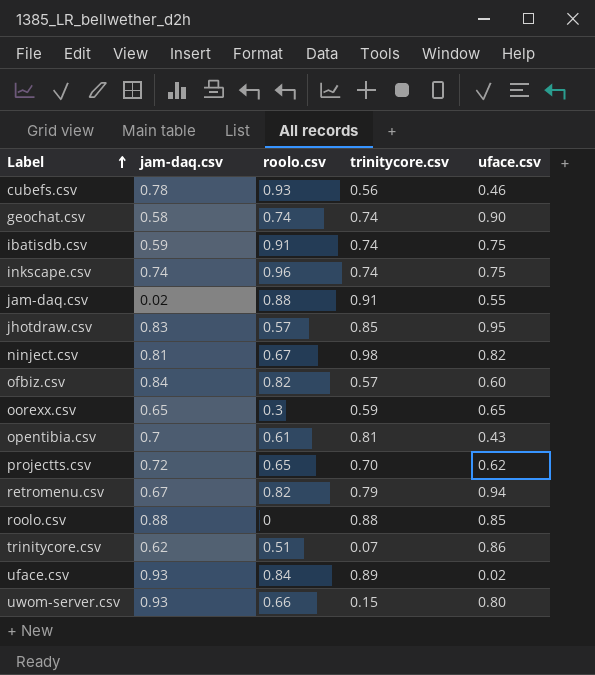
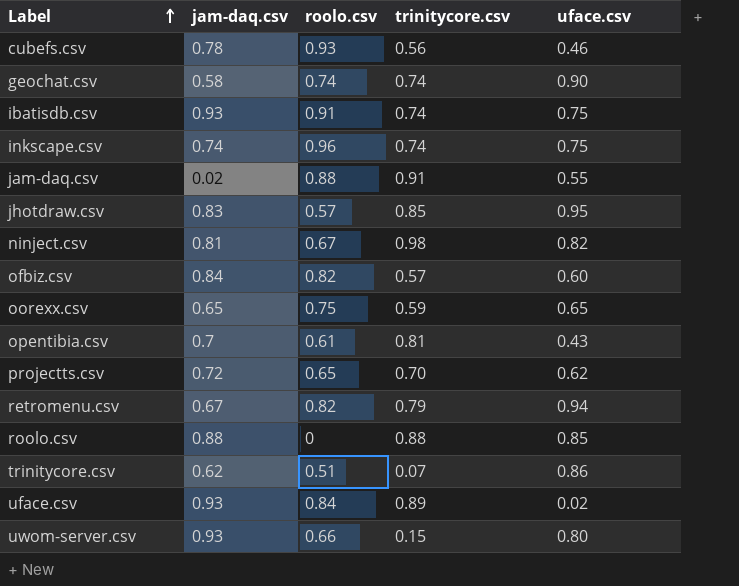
ibatisdb.csv | jam-daq.csv: 0.59 -> 0.93
oorexx.csv | roolo.csv: 0.3 -> 0.75

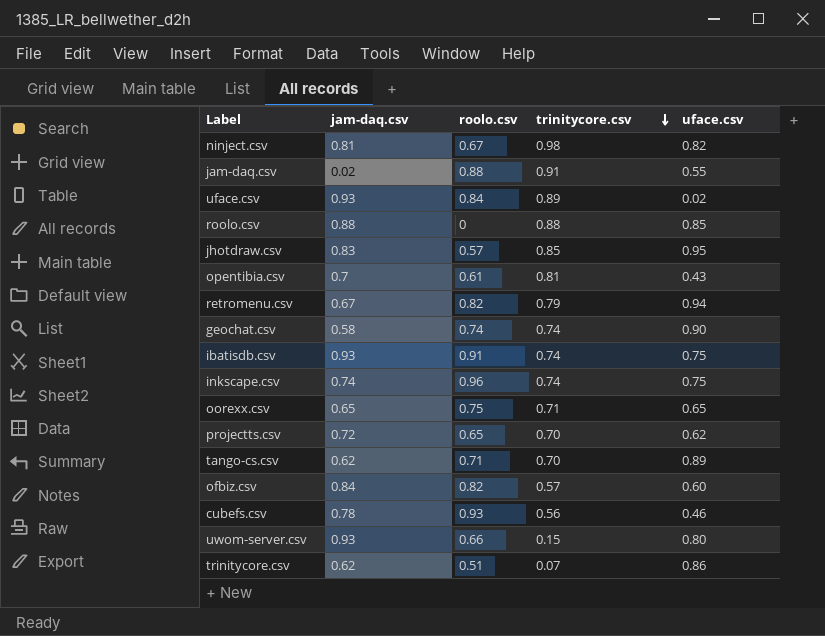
row order: Label ascending -> trinitycore.csv descending
oorexx.csv | trinitycore.csv: 0.59 -> 0.71
row tango-cs.csv: none -> 0.62 | 0.71 | 0.70 | 0.89

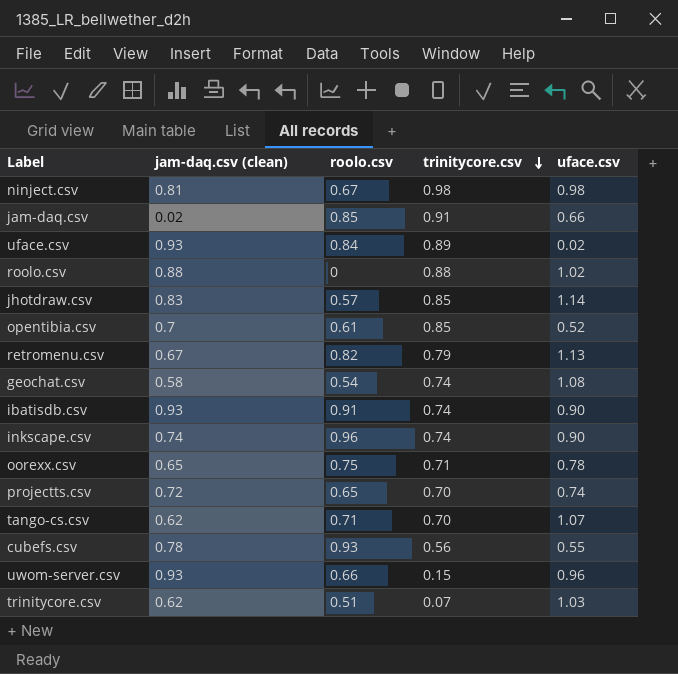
column name: jam-daq.csv -> jam-daq.csv (clean)
row ofbiz.csv: 0.84 | 0.82 | 0.57 | 0.60 -> none
ninject.csv | uface.csv: 0.82 -> 0.98
jam-daq.csv | roolo.csv: 0.88 -> 0.85
jam-daq.csv | uface.csv: 0.55 -> 0.66
roolo.csv | uface.csv: 0.85 -> 1.02
jhotdraw.csv | uface.csv: 0.95 -> 1.14
opentibia.csv | trinitycore.csv: 0.81 -> 0.85
opentibia.csv | uface.csv: 0.43 -> 0.52
retromenu.csv | uface.csv: 0.94 -> 1.13
geochat.csv | roolo.csv: 0.74 -> 0.54
geochat.csv | uface.csv: 0.90 -> 1.08
ibatisdb.csv | uface.csv: 0.75 -> 0.90
inkscape.csv | uface.csv: 0.75 -> 0.90
oorexx.csv | uface.csv: 0.65 -> 0.78
projectts.csv | uface.csv: 0.62 -> 0.74
tango-cs.csv | uface.csv: 0.89 -> 1.07
cubefs.csv | uface.csv: 0.46 -> 0.55
uwom-server.csv | uface.csv: 0.80 -> 0.96
trinitycore.csv | uface.csv: 0.86 -> 1.03

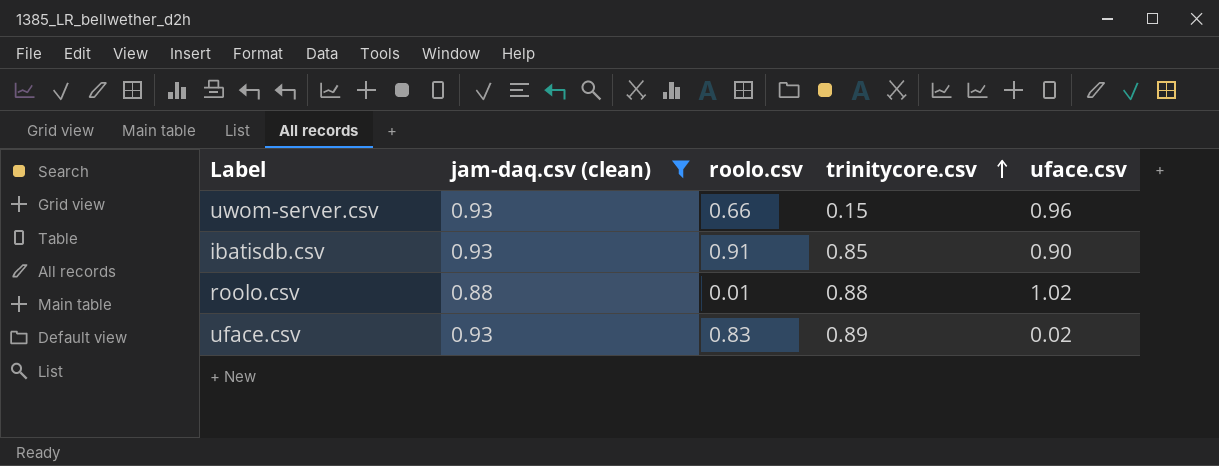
filter: none -> jam-daq.csv (clean) >= 0.88
row order: trinitycore.csv descending -> trinitycore.csv ascending
ibatisdb.csv | trinitycore.csv: 0.74 -> 0.85
roolo.csv | roolo.csv: 0 -> 0.01
uface.csv | roolo.csv: 0.84 -> 0.83

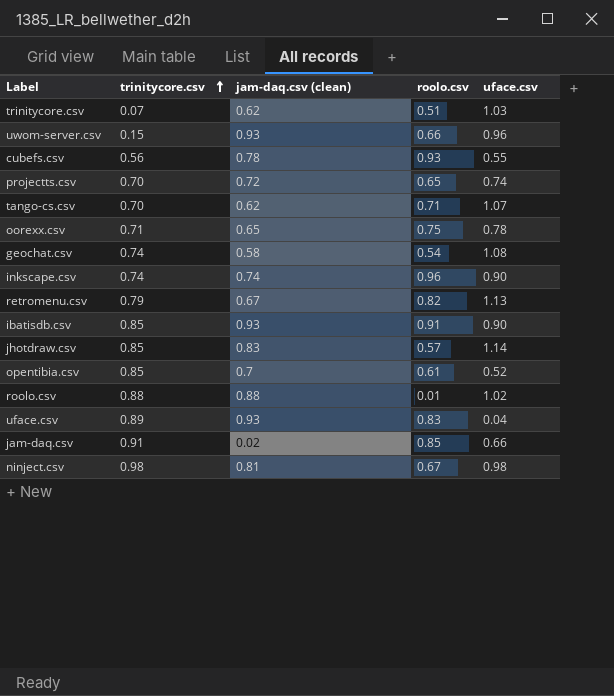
filter: jam-daq.csv (clean) >= 0.88 -> none
column trinitycore.csv | position: 4 -> 2
uface.csv | uface.csv: 0.02 -> 0.04

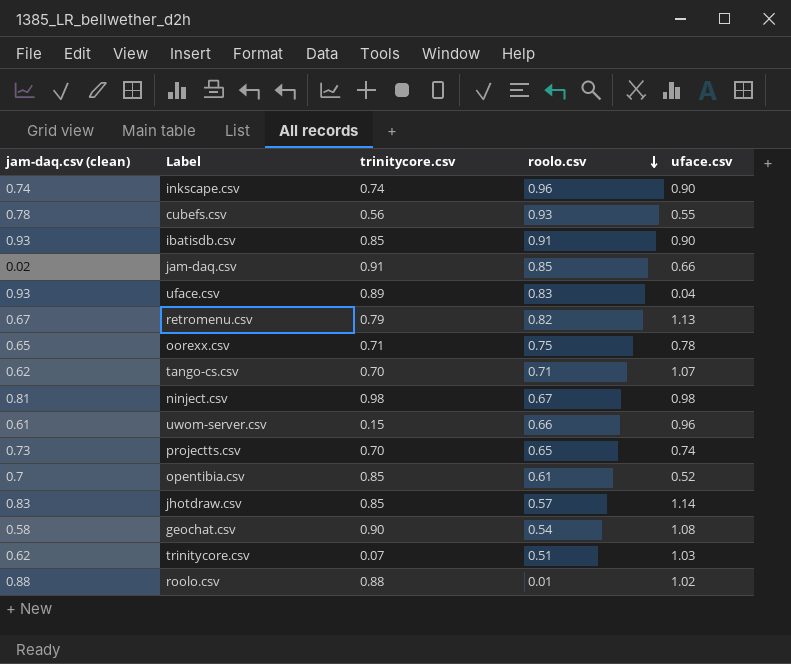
row order: trinitycore.csv ascending -> roolo.csv descending
column jam-daq.csv (clean) | position: 3 -> 1
uwom-server.csv | jam-daq.csv (clean): 0.93 -> 0.61
projectts.csv | jam-daq.csv (clean): 0.72 -> 0.73
geochat.csv | trinitycore.csv: 0.74 -> 0.90

